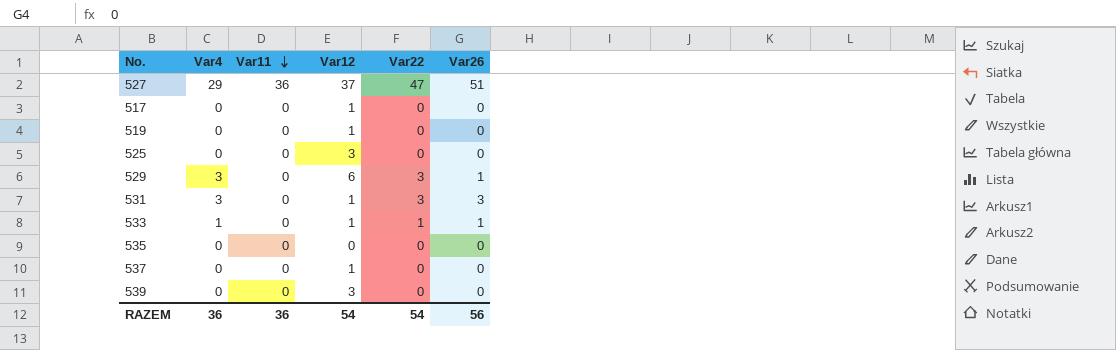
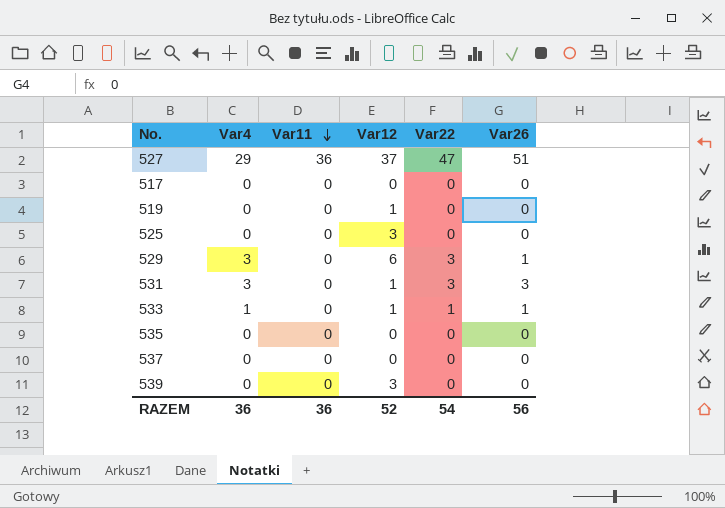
517 | Var12: 1 -> 0
537 | Var12: 1 -> 0
RAZEM | Var12: 54 -> 52

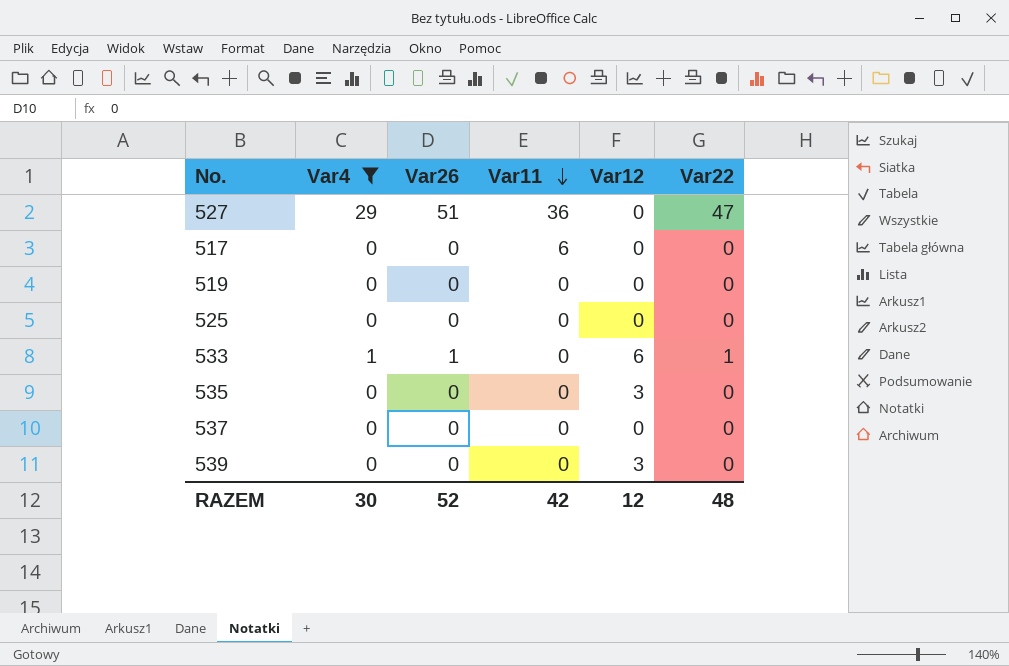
filter: none -> Var4 != 3
column Var26 | position: 6 -> 3
527 | Var12: 37 -> 0
517 | Var11: 0 -> 6
519 | Var12: 1 -> 0
525 | Var12: 3 -> 0
533 | Var12: 1 -> 6
535 | Var12: 0 -> 3
RAZEM | Var4: 36 -> 30
RAZEM | Var26: 56 -> 52
RAZEM | Var11: 36 -> 42
RAZEM | Var12: 52 -> 12
RAZEM | Var22: 54 -> 48

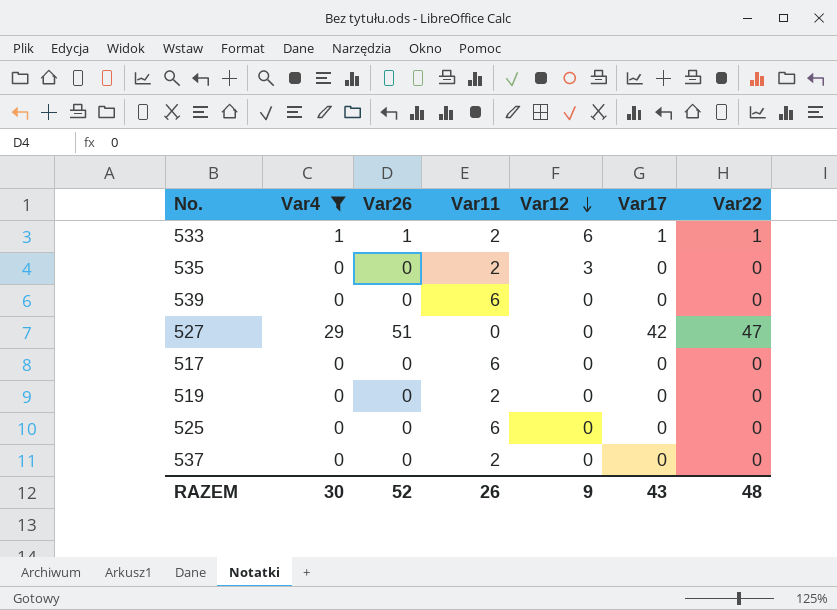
row order: Var11 descending -> Var12 descending
column Var17 | position: none -> 6
533 | Var11: 0 -> 2
535 | Var11: 0 -> 2
539 | Var11: 0 -> 6
539 | Var12: 3 -> 0
527 | Var11: 36 -> 0
519 | Var11: 0 -> 2
525 | Var11: 0 -> 6
537 | Var11: 0 -> 2
RAZEM | Var11: 42 -> 26
RAZEM | Var12: 12 -> 9

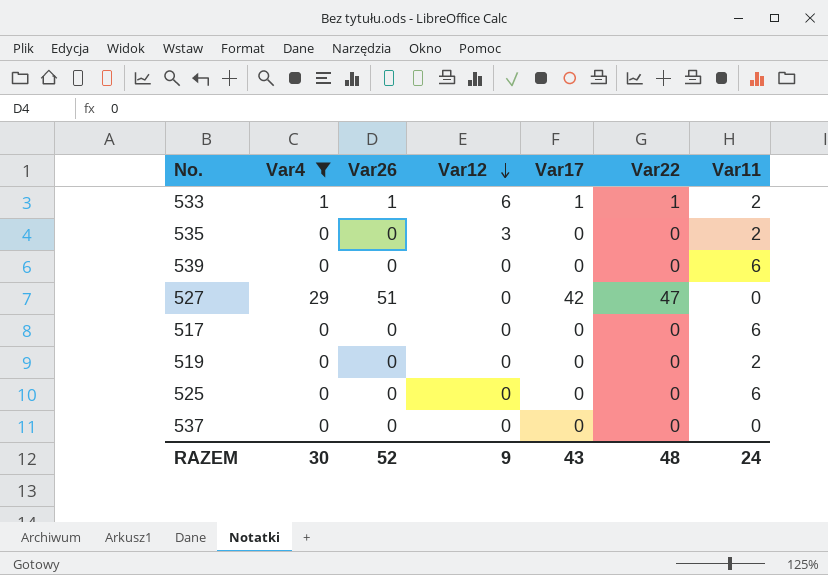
column Var11 | position: 4 -> 7
537 | Var11: 2 -> 0
RAZEM | Var11: 26 -> 24

